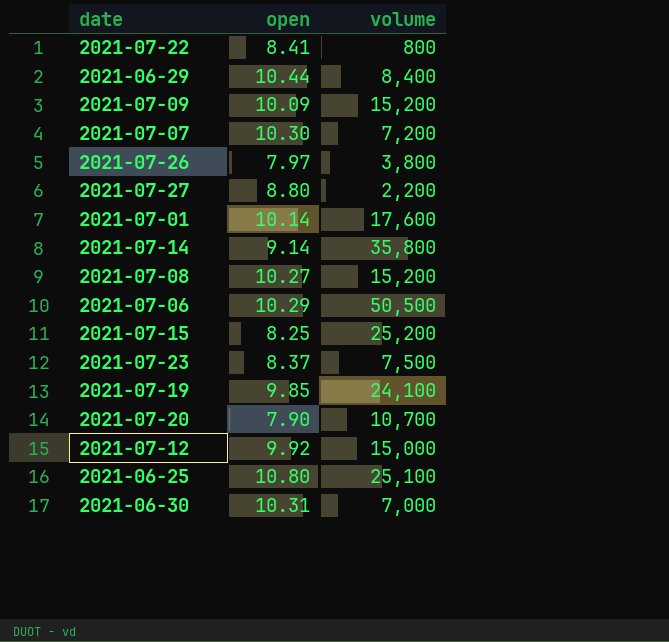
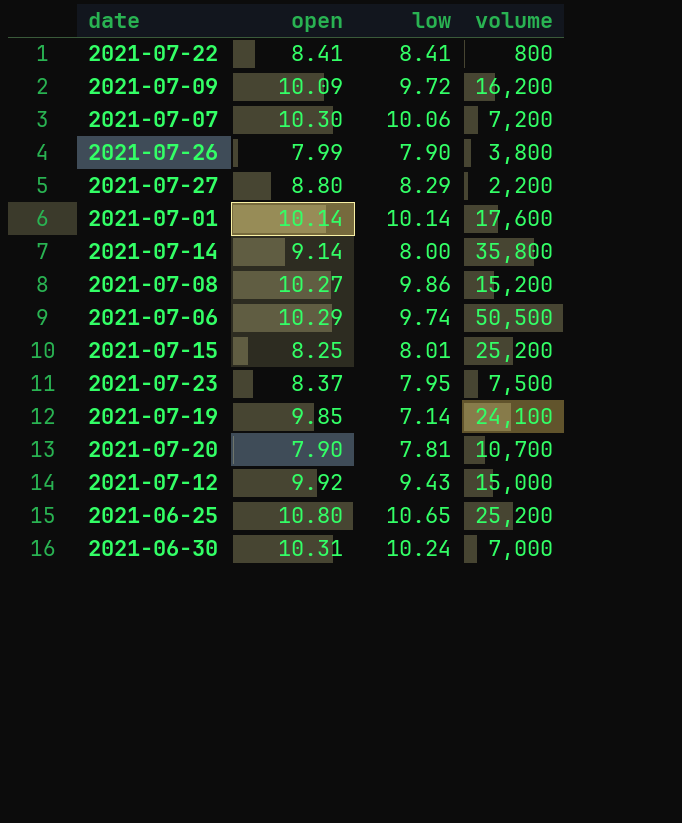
column low | position: none -> 3
row 2021-06-29: 10.44 | 8,400 -> none
2021-07-09 | volume: 15,200 -> 16,200
2021-07-26 | open: 7.97 -> 7.99
2021-06-25 | volume: 25,100 -> 25,200

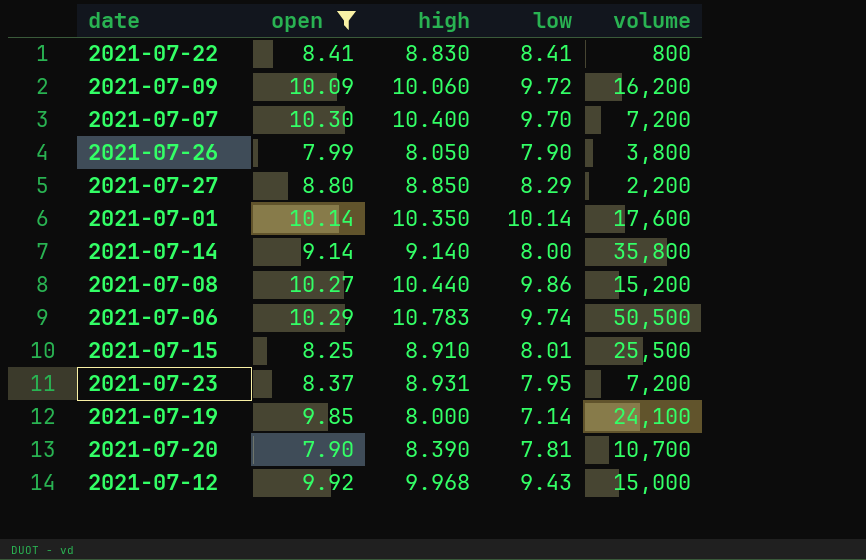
filter: none -> open <= 10.30
column high | position: none -> 3
2021-07-07 | low: 10.06 -> 9.70
2021-07-15 | volume: 25,200 -> 25,500
2021-07-23 | volume: 7,500 -> 7,200

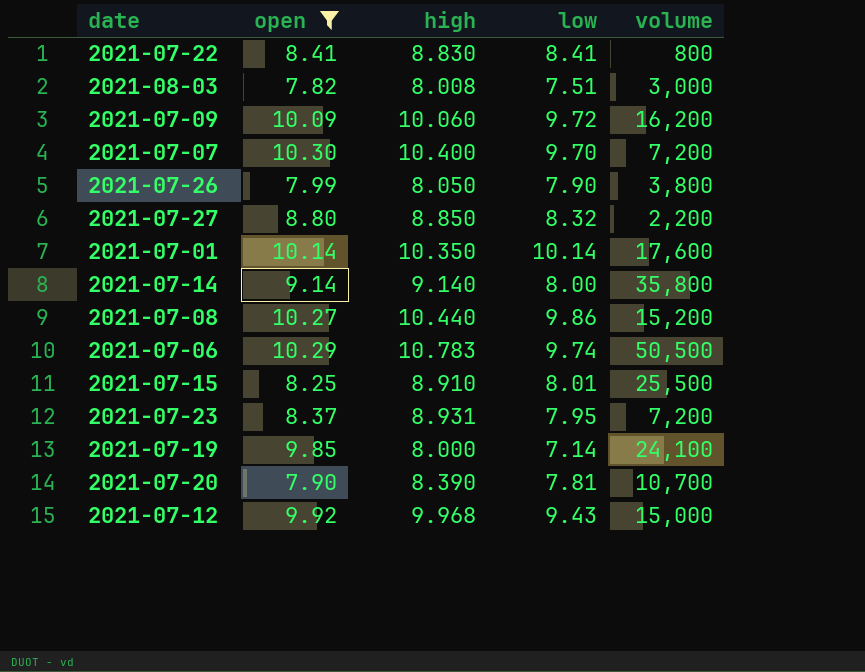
row 2021-08-03: none -> 7.82 | 8.008 | 7.51 | 3,000
2021-07-27 | low: 8.29 -> 8.32

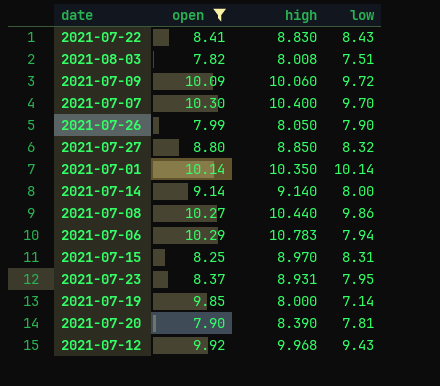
column volume | position: 5 -> none
2021-07-22 | low: 8.41 -> 8.43
2021-07-06 | low: 9.74 -> 7.94
2021-07-15 | high: 8.910 -> 8.970
2021-07-15 | low: 8.01 -> 8.31

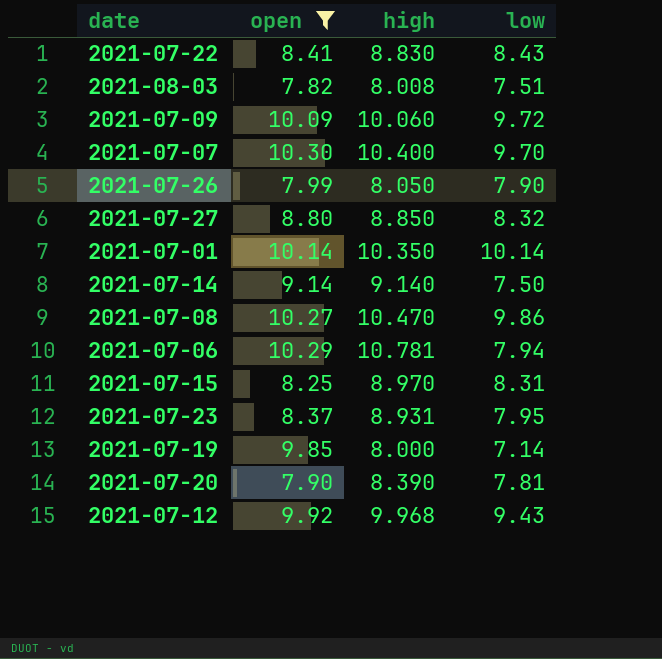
2021-07-14 | low: 8.00 -> 7.50
2021-07-08 | high: 10.440 -> 10.470
2021-07-06 | high: 10.783 -> 10.781

